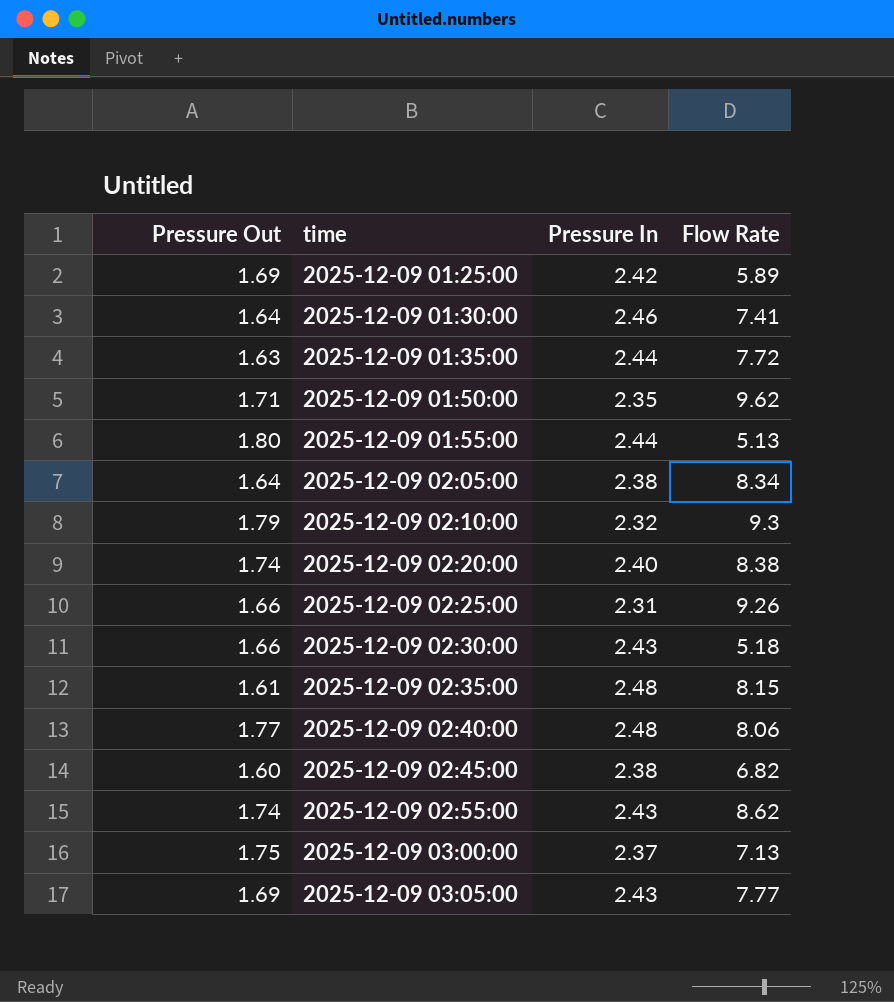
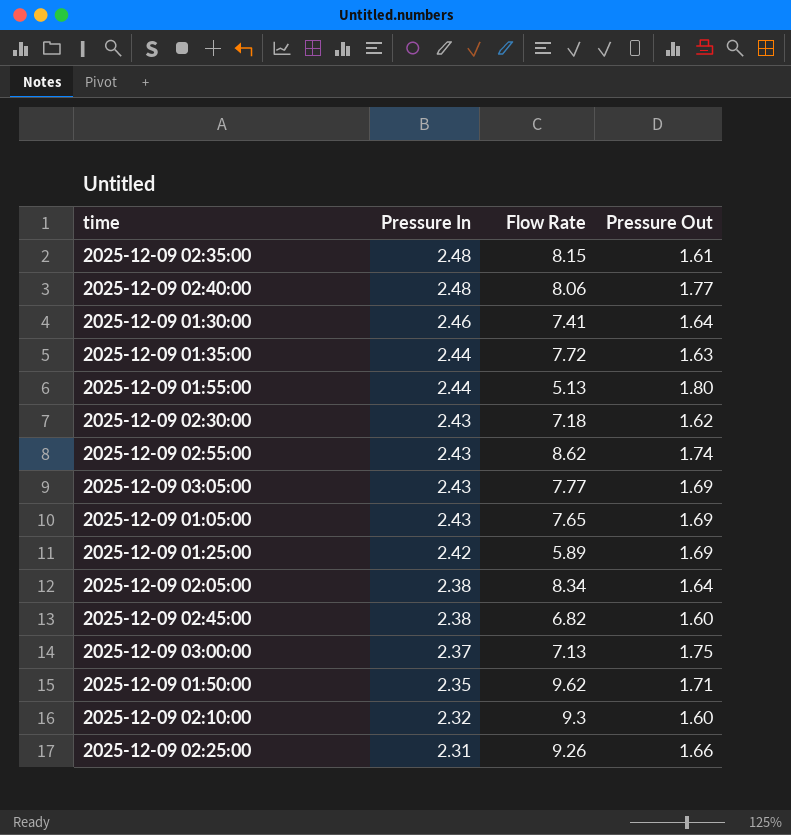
row order: time ascending -> Pressure In descending
column Pressure Out | position: 1 -> 4
row 2025-12-09 02:20:00: 1.74 | 2.40 | 8.38 -> none
2025-12-09 02:30:00 | Flow Rate: 5.18 -> 7.18
2025-12-09 02:30:00 | Pressure Out: 1.66 -> 1.62
row 2025-12-09 01:05:00: none -> 2.43 | 7.65 | 1.69
2025-12-09 02:10:00 | Pressure Out: 1.79 -> 1.60

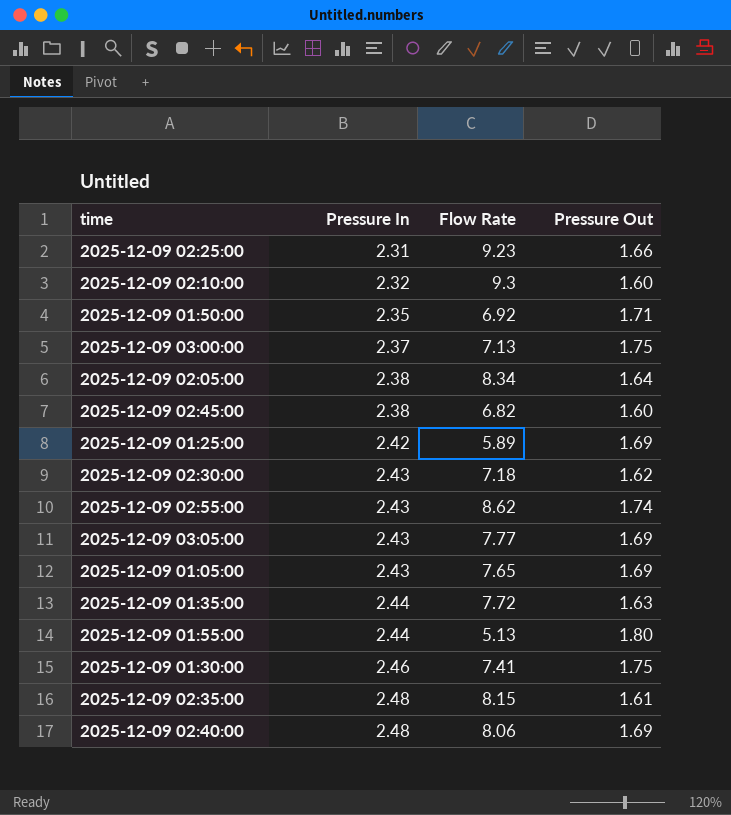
row order: Pressure In descending -> Pressure In ascending
2025-12-09 02:25:00 | Flow Rate: 9.26 -> 9.23
2025-12-09 01:50:00 | Flow Rate: 9.62 -> 6.92
2025-12-09 01:30:00 | Pressure Out: 1.64 -> 1.75
2025-12-09 02:40:00 | Pressure Out: 1.77 -> 1.69

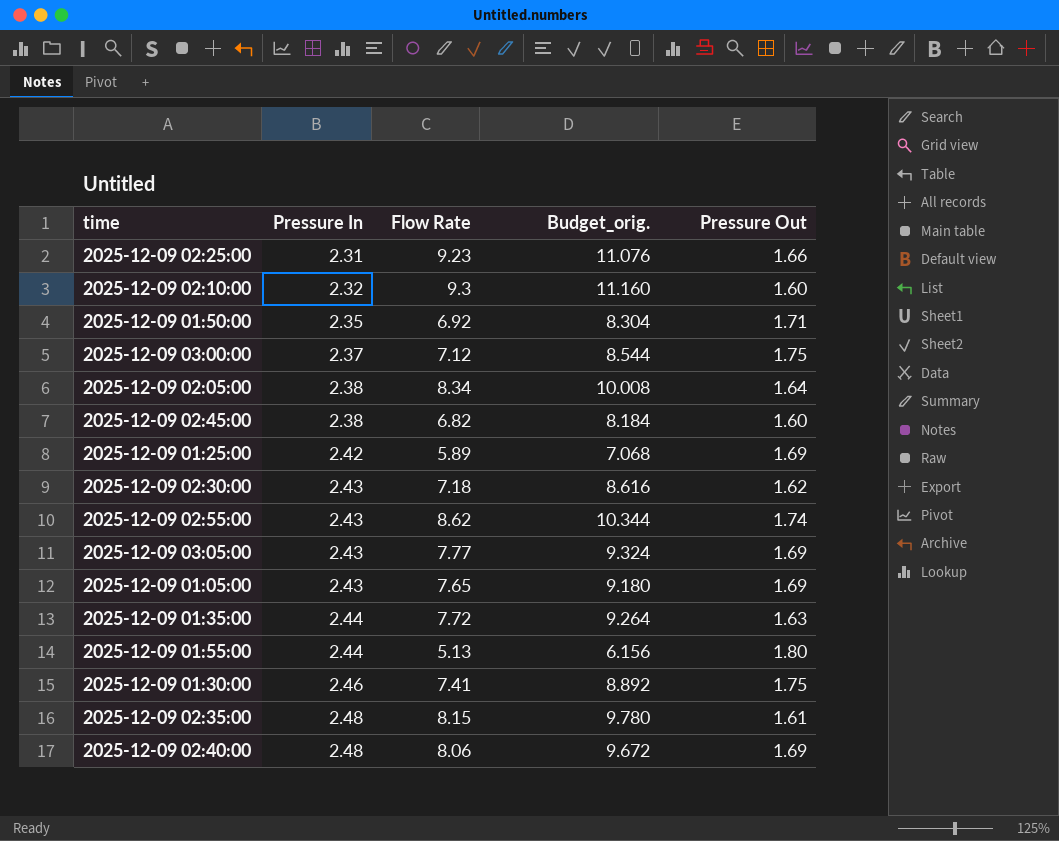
column Budget_orig. | formula: none -> [Flow Rate] * 1.2
2025-12-09 03:00:00 | Flow Rate: 7.13 -> 7.12

